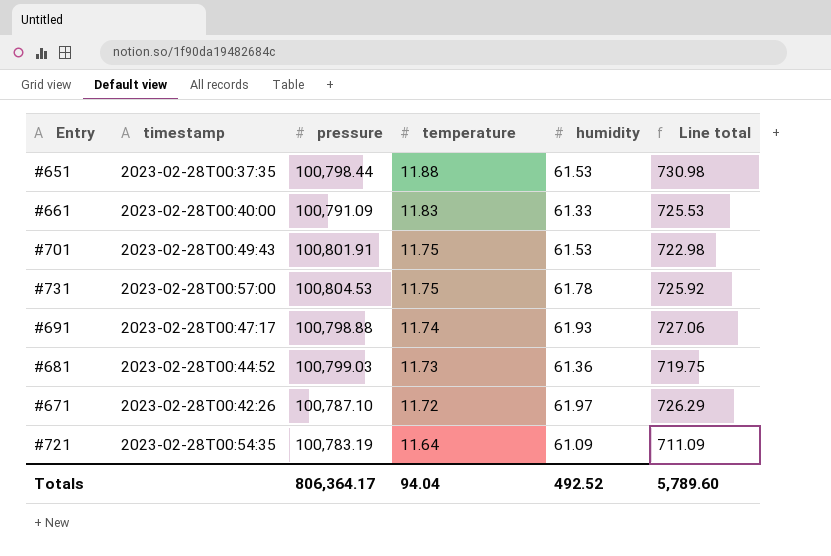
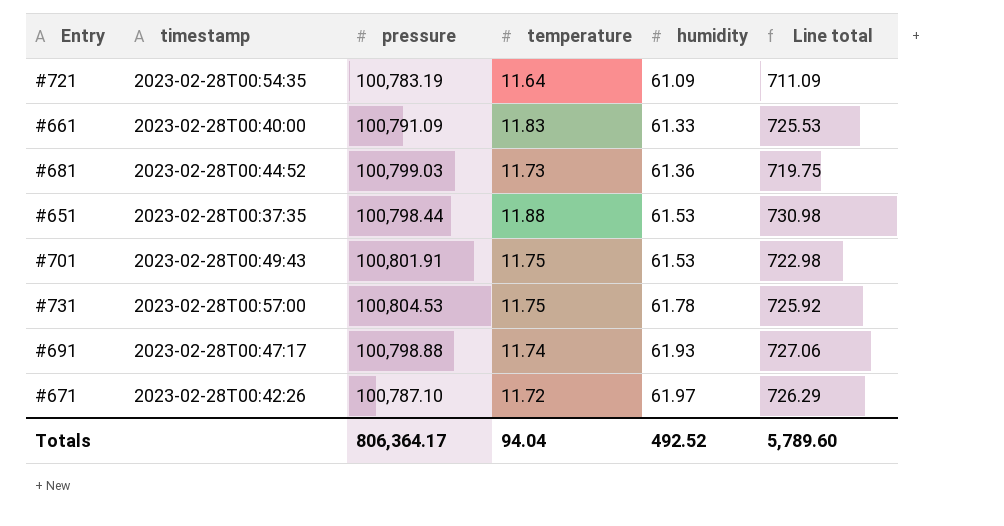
row order: temperature descending -> humidity ascending

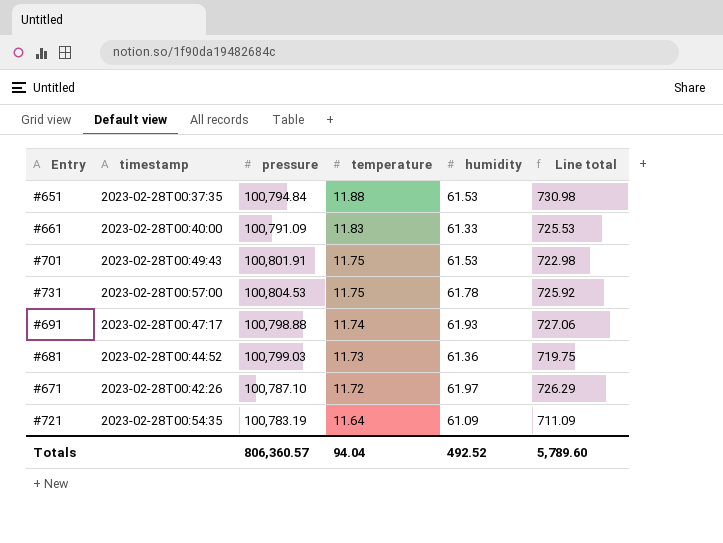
row order: humidity ascending -> temperature descending
#651 | pressure: 100,798.44 -> 100,794.84
Totals | pressure: 806,364.17 -> 806,360.57

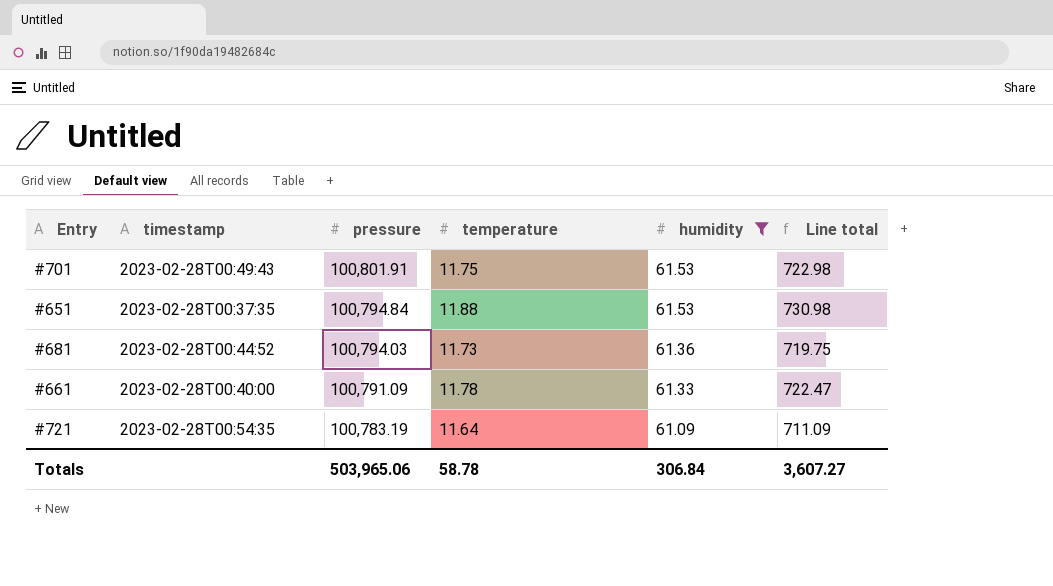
filter: none -> humidity <= 61.53
row order: temperature descending -> pressure descending
#681 | pressure: 100,799.03 -> 100,794.03
#661 | temperature: 11.83 -> 11.78
#661 | Line total: 725.53 -> 722.47
Totals | pressure: 806,360.57 -> 503,965.06
Totals | temperature: 94.04 -> 58.78
Totals | humidity: 492.52 -> 306.84
Totals | Line total: 5,789.60 -> 3,607.27

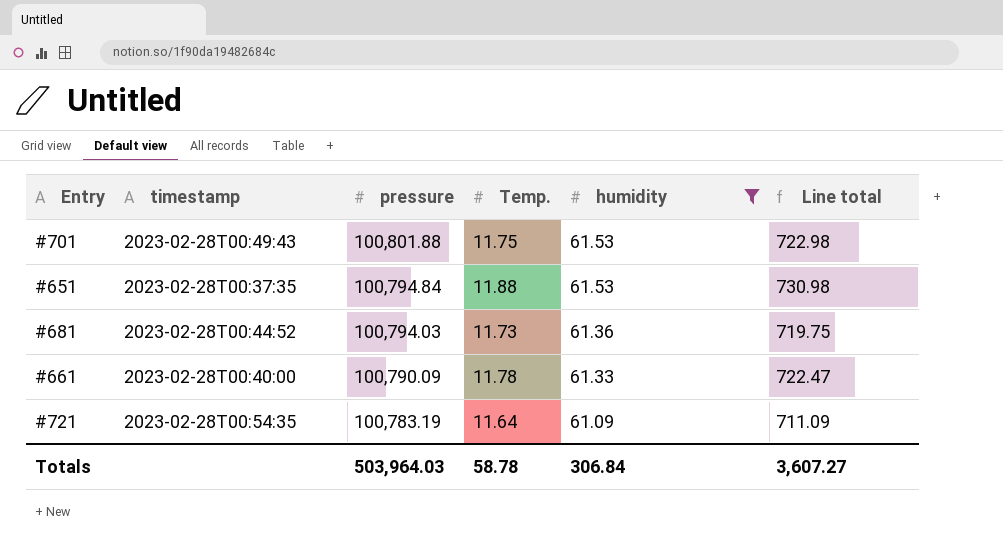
column name: temperature -> Temp.
#701 | pressure: 100,801.91 -> 100,801.88
#661 | pressure: 100,791.09 -> 100,790.09
Totals | pressure: 503,965.06 -> 503,964.03

